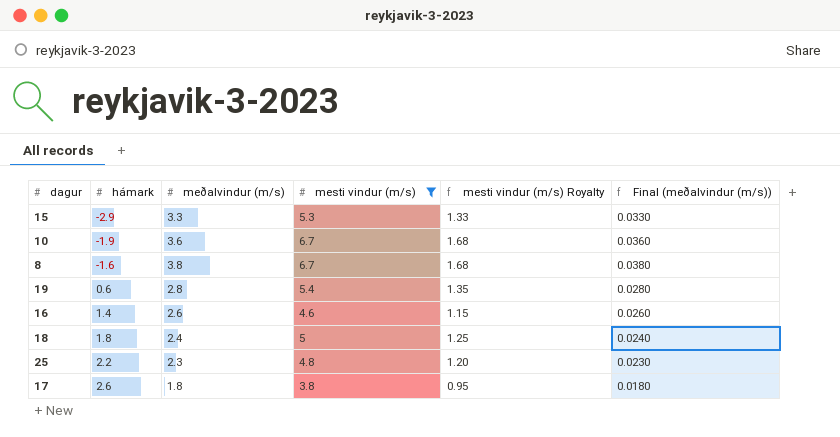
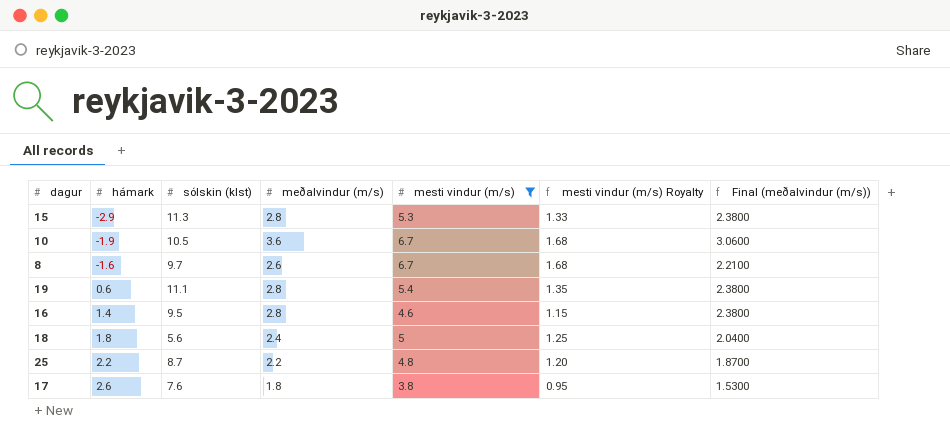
column sólskin (klst) | position: none -> 3
column Final (meðalvindur (m/s)) | formula: [meðalvindur (m/s)] * 0.01 -> [meðalvindur (m/s)] * 0.85
15 | meðalvindur (m/s): 3.3 -> 2.8
8 | meðalvindur (m/s): 3.8 -> 2.6
16 | meðalvindur (m/s): 2.6 -> 2.8
25 | meðalvindur (m/s): 2.3 -> 2.2

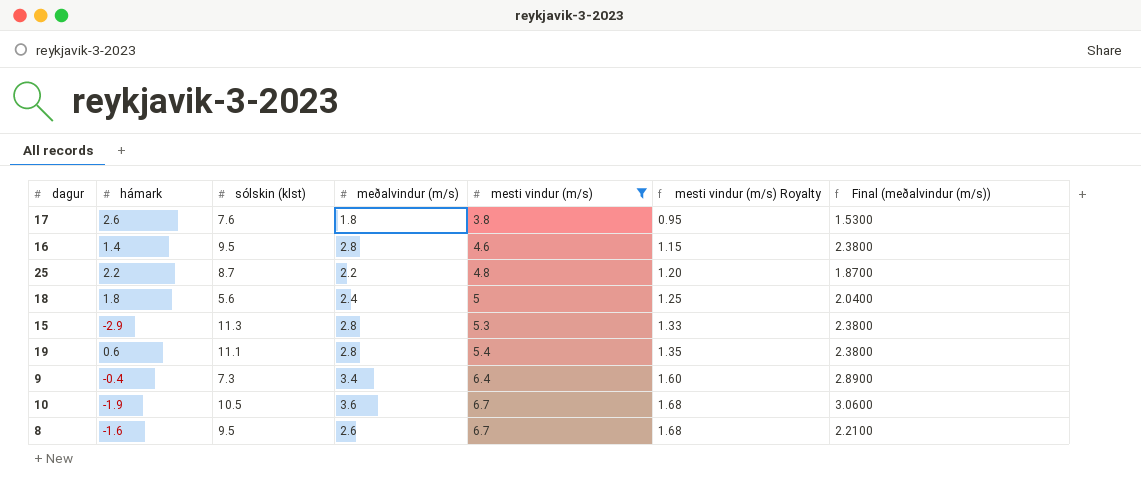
row order: hámark ascending -> mesti vindur (m/s) ascending
row 9: none -> -0.4 | 7.3 | 3.4 | 6.4 | 1.60 | 2.8900
8 | sólskin (klst): 9.7 -> 9.5

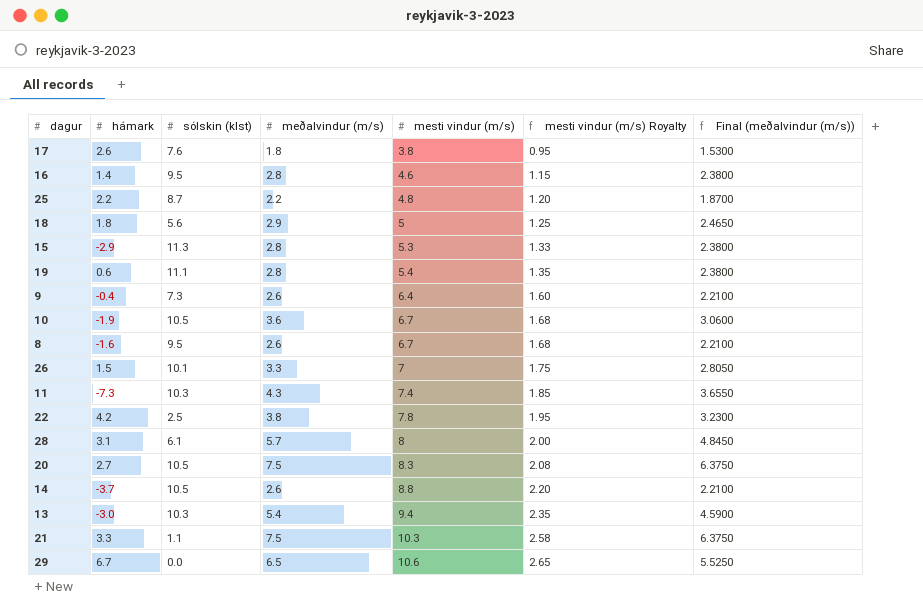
filter: mesti vindur (m/s) <= 6.7 -> none
18 | meðalvindur (m/s): 2.4 -> 2.9
18 | Final (meðalvindur (m/s)): 2.0400 -> 2.4650
9 | meðalvindur (m/s): 3.4 -> 2.6
9 | Final (meðalvindur (m/s)): 2.8900 -> 2.2100

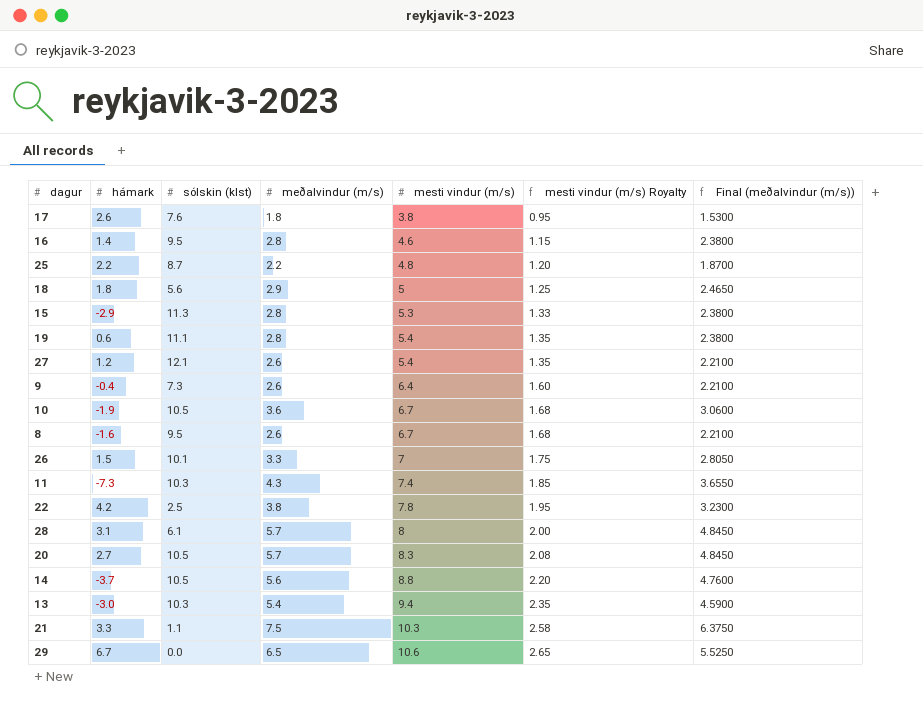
row 27: none -> 1.2 | 12.1 | 2.6 | 5.4 | 1.35 | 2.2100
20 | meðalvindur (m/s): 7.5 -> 5.7
20 | Final (meðalvindur (m/s)): 6.3750 -> 4.8450
14 | meðalvindur (m/s): 2.6 -> 5.6
14 | Final (meðalvindur (m/s)): 2.2100 -> 4.7600

